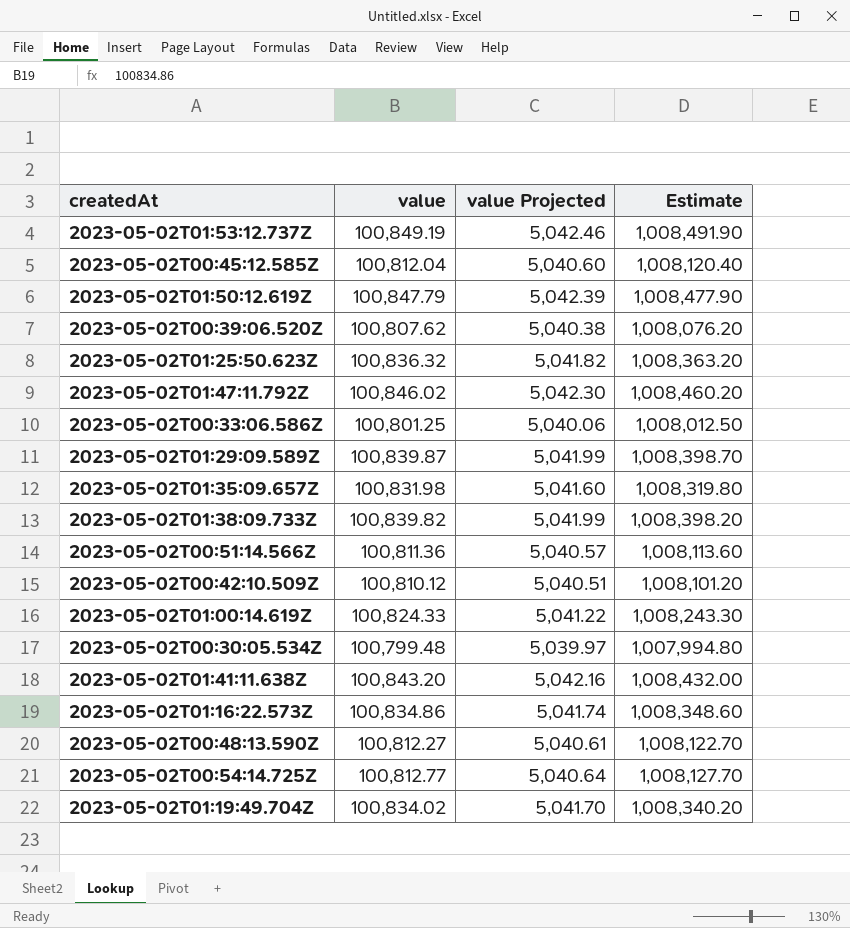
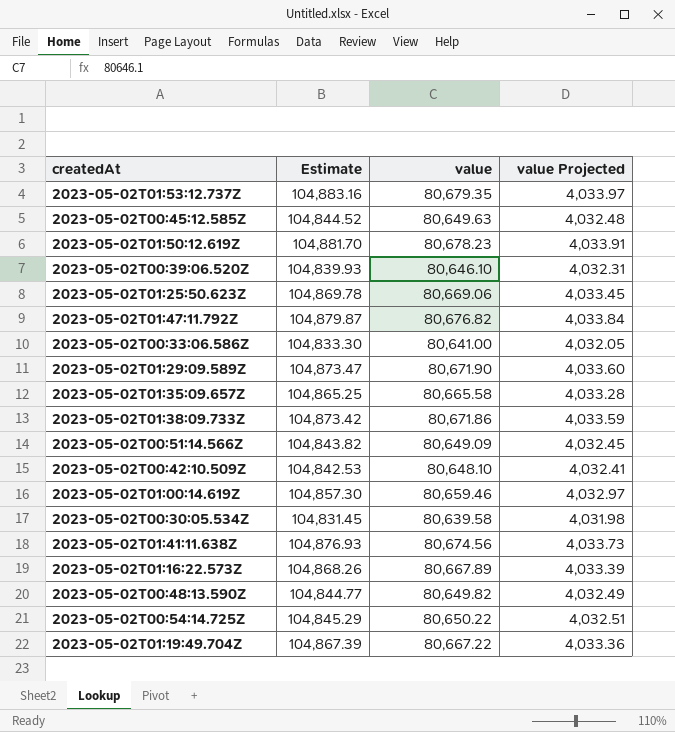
column Estimate | formula: [value] * 10 -> [value] * 1.3
column Estimate | position: 4 -> 2
2023-05-02T01:53:12.737Z | value: 100,849.19 -> 80,679.35
2023-05-02T01:53:12.737Z | value Projected: 5,042.46 -> 4,033.97
2023-05-02T00:45:12.585Z | value: 100,812.04 -> 80,649.63
2023-05-02T00:45:12.585Z | value Projected: 5,040.60 -> 4,032.48
2023-05-02T01:50:12.619Z | value: 100,847.79 -> 80,678.23
2023-05-02T01:50:12.619Z | value Projected: 5,042.39 -> 4,033.91
2023-05-02T00:39:06.520Z | value: 100,807.62 -> 80,646.10
2023-05-02T00:39:06.520Z | value Projected: 5,040.38 -> 4,032.31
2023-05-02T01:25:50.623Z | value: 100,836.32 -> 80,669.06
2023-05-02T01:25:50.623Z | value Projected: 5,041.82 -> 4,033.45
2023-05-02T01:47:11.792Z | value: 100,846.02 -> 80,676.82
2023-05-02T01:47:11.792Z | value Projected: 5,042.30 -> 4,033.84
2023-05-02T00:33:06.586Z | value: 100,801.25 -> 80,641.00
2023-05-02T00:33:06.586Z | value Projected: 5,040.06 -> 4,032.05
2023-05-02T01:29:09.589Z | value: 100,839.87 -> 80,671.90
2023-05-02T01:29:09.589Z | value Projected: 5,041.99 -> 4,033.60
2023-05-02T01:35:09.657Z | value: 100,831.98 -> 80,665.58
2023-05-02T01:35:09.657Z | value Projected: 5,041.60 -> 4,033.28
2023-05-02T01:38:09.733Z | value: 100,839.82 -> 80,671.86
2023-05-02T01:38:09.733Z | value Projected: 5,041.99 -> 4,033.59
2023-05-02T00:51:14.566Z | value: 100,811.36 -> 80,649.09
2023-05-02T00:51:14.566Z | value Projected: 5,040.57 -> 4,032.45
2023-05-02T00:42:10.509Z | value: 100,810.12 -> 80,648.10
2023-05-02T00:42:10.509Z | value Projected: 5,040.51 -> 4,032.41
2023-05-02T01:00:14.619Z | value: 100,824.33 -> 80,659.46
2023-05-02T01:00:14.619Z | value Projected: 5,041.22 -> 4,032.97
2023-05-02T00:30:05.534Z | value: 100,799.48 -> 80,639.58
2023-05-02T00:30:05.534Z | value Projected: 5,039.97 -> 4,031.98
2023-05-02T01:41:11.638Z | value: 100,843.20 -> 80,674.56
2023-05-02T01:41:11.638Z | value Projected: 5,042.16 -> 4,033.73
2023-05-02T01:16:22.573Z | value: 100,834.86 -> 80,667.89
2023-05-02T01:16:22.573Z | value Projected: 5,041.74 -> 4,033.39
2023-05-02T00:48:13.590Z | value: 100,812.27 -> 80,649.82
2023-05-02T00:48:13.590Z | value Projected: 5,040.61 -> 4,032.49
2023-05-02T00:54:14.725Z | value: 100,812.77 -> 80,650.22
2023-05-02T00:54:14.725Z | value Projected: 5,040.64 -> 4,032.51
2023-05-02T01:19:49.704Z | value: 100,834.02 -> 80,667.22
2023-05-02T01:19:49.704Z | value Projected: 5,041.70 -> 4,033.36

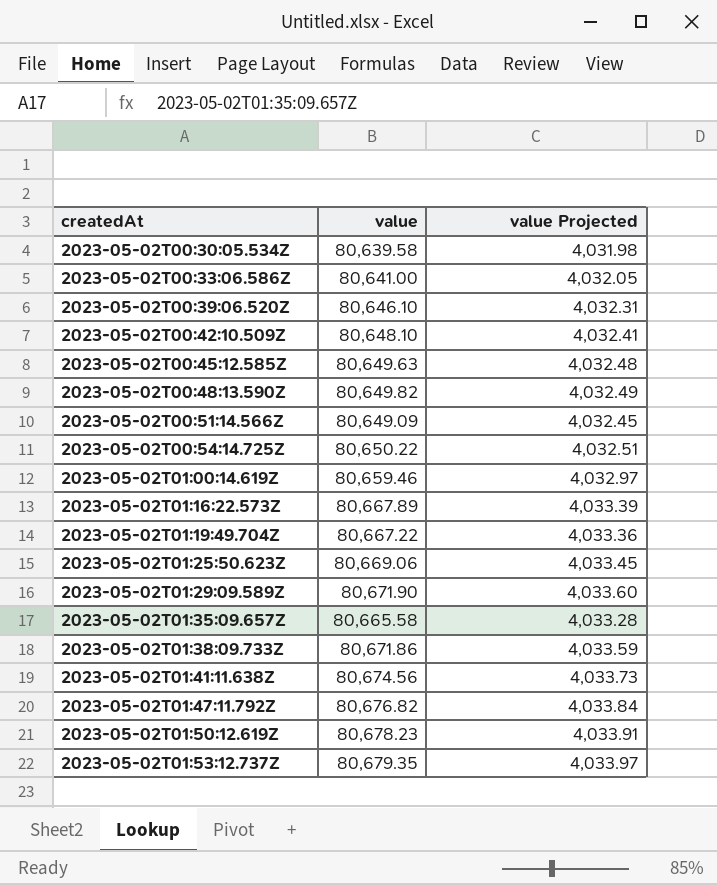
row order: none -> createdAt ascending
column Estimate | formula: [value] * 1.3 -> none

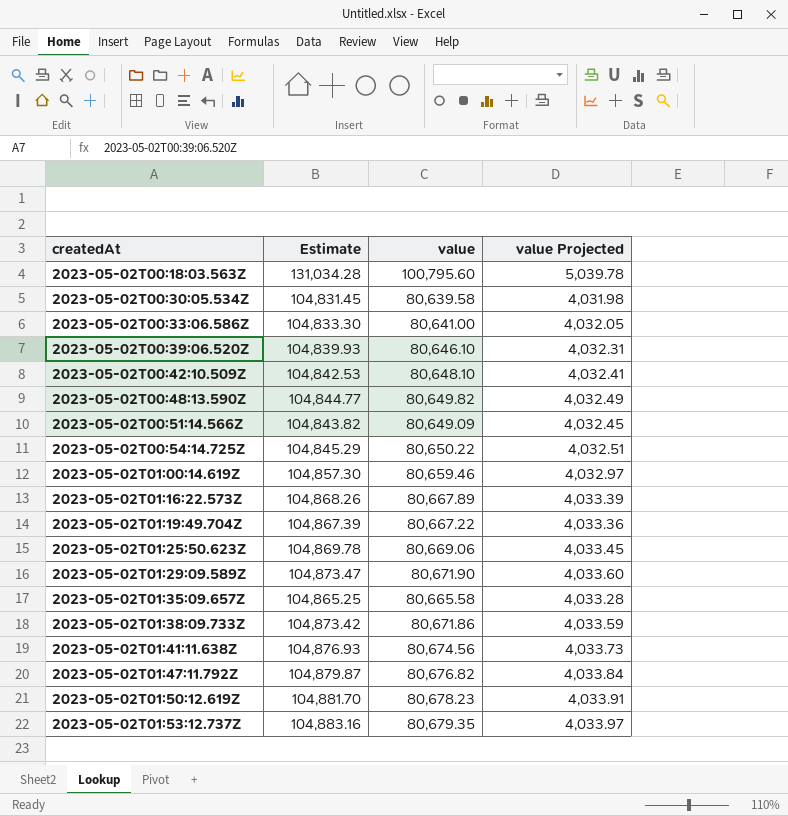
column Estimate | formula: none -> [value] * 1.3
row 2023-05-02T00:45:12.585Z: 80,649.63 | 4,032.48 -> none
row 2023-05-02T00:18:03.563Z: none -> 131,034.28 | 100,795.60 | 5,039.78

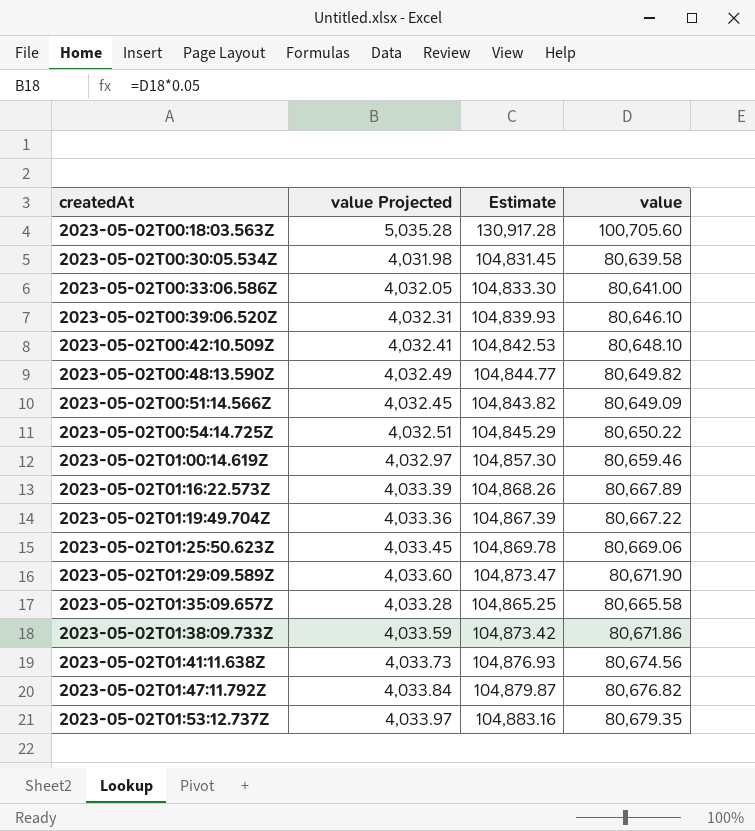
column value Projected | position: 4 -> 2
row 2023-05-02T01:50:12.619Z: 104,881.70 | 80,678.23 | 4,033.91 -> none
2023-05-02T00:18:03.563Z | value Projected: 5,039.78 -> 5,035.28
2023-05-02T00:18:03.563Z | Estimate: 131,034.28 -> 130,917.28
2023-05-02T00:18:03.563Z | value: 100,795.60 -> 100,705.60

